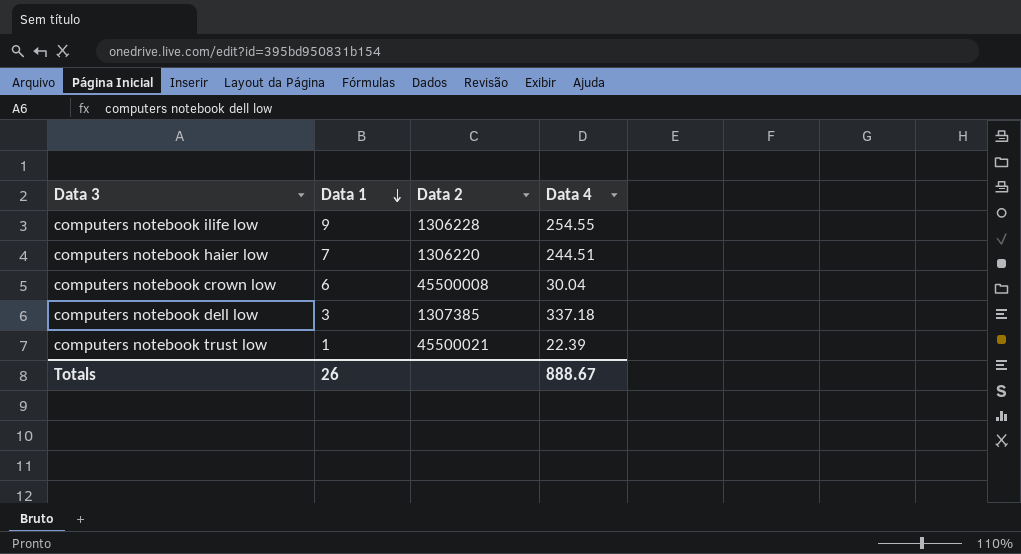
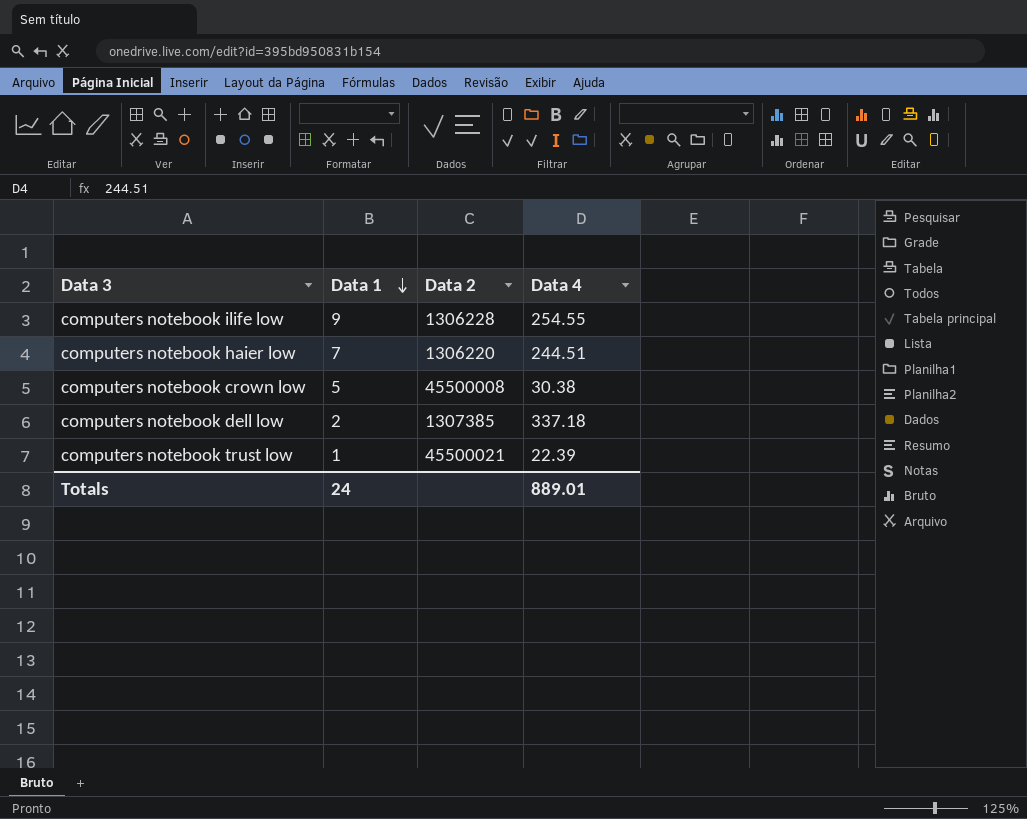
computers notebook crown low | Data 1: 6 -> 5
computers notebook crown low | Data 4: 30.04 -> 30.38
computers notebook dell low | Data 1: 3 -> 2
Totals | Data 1: 26 -> 24
Totals | Data 4: 888.67 -> 889.01

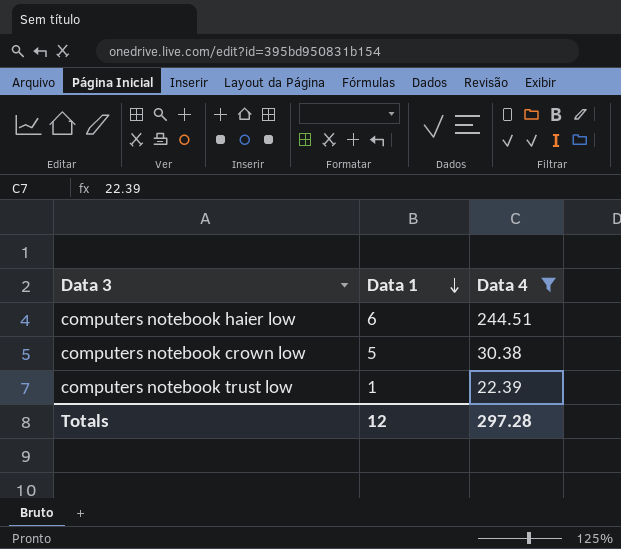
filter: none -> Data 4 <= 244.51
column Data 2 | position: 3 -> none
computers notebook haier low | Data 1: 7 -> 6
Totals | Data 1: 24 -> 12
Totals | Data 4: 889.01 -> 297.28

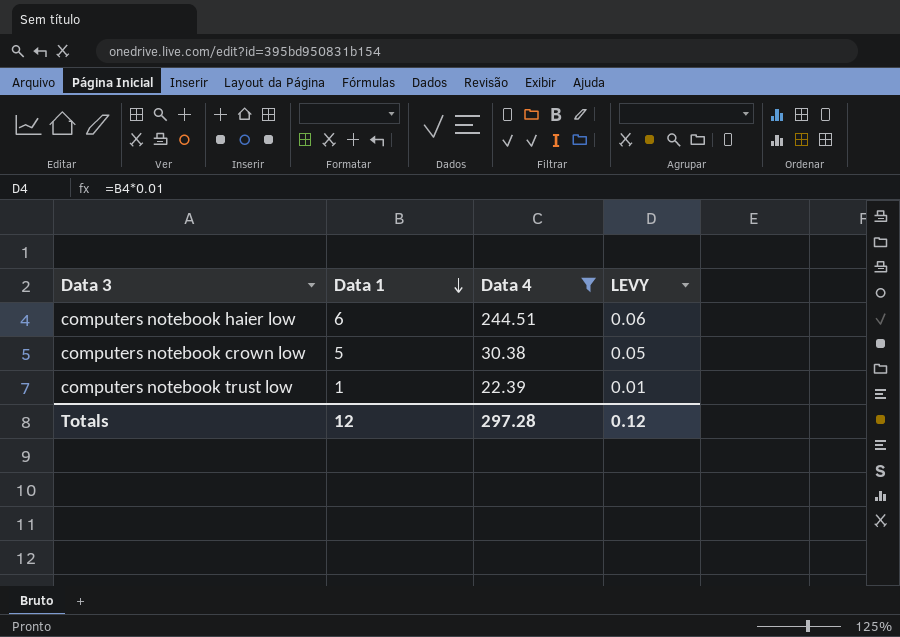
column LEVY | formula: none -> [Data 1] * 0.01

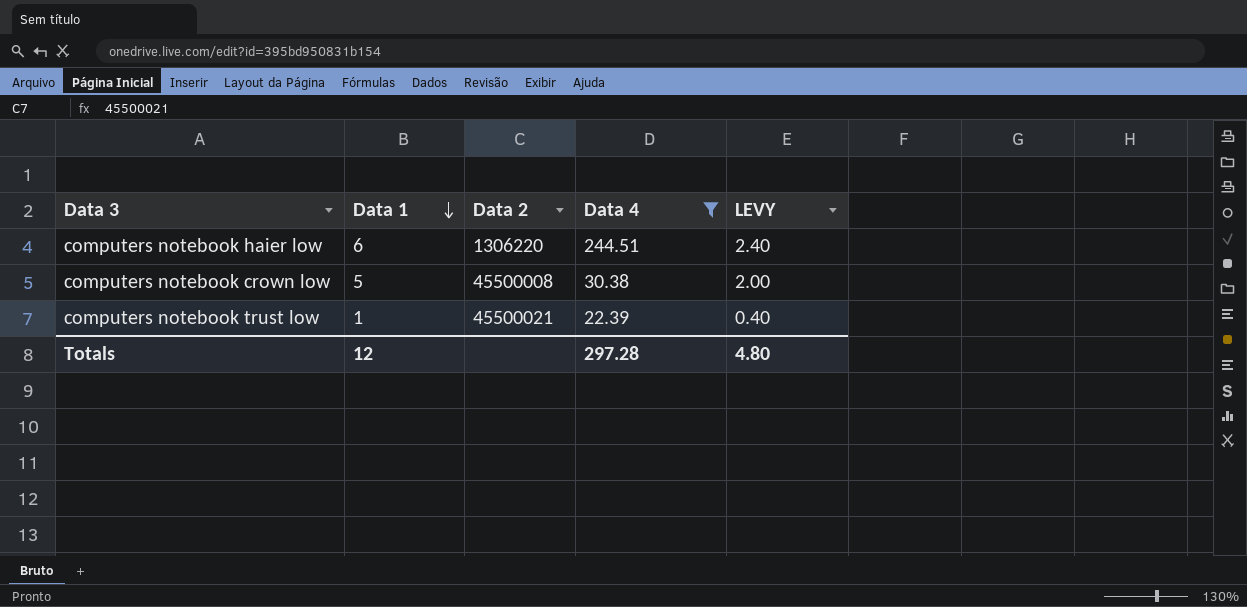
column Data 2 | position: none -> 3
column LEVY | formula: [Data 1] * 0.01 -> [Data 1] * 0.4
Totals | LEVY: 0.12 -> 4.80

